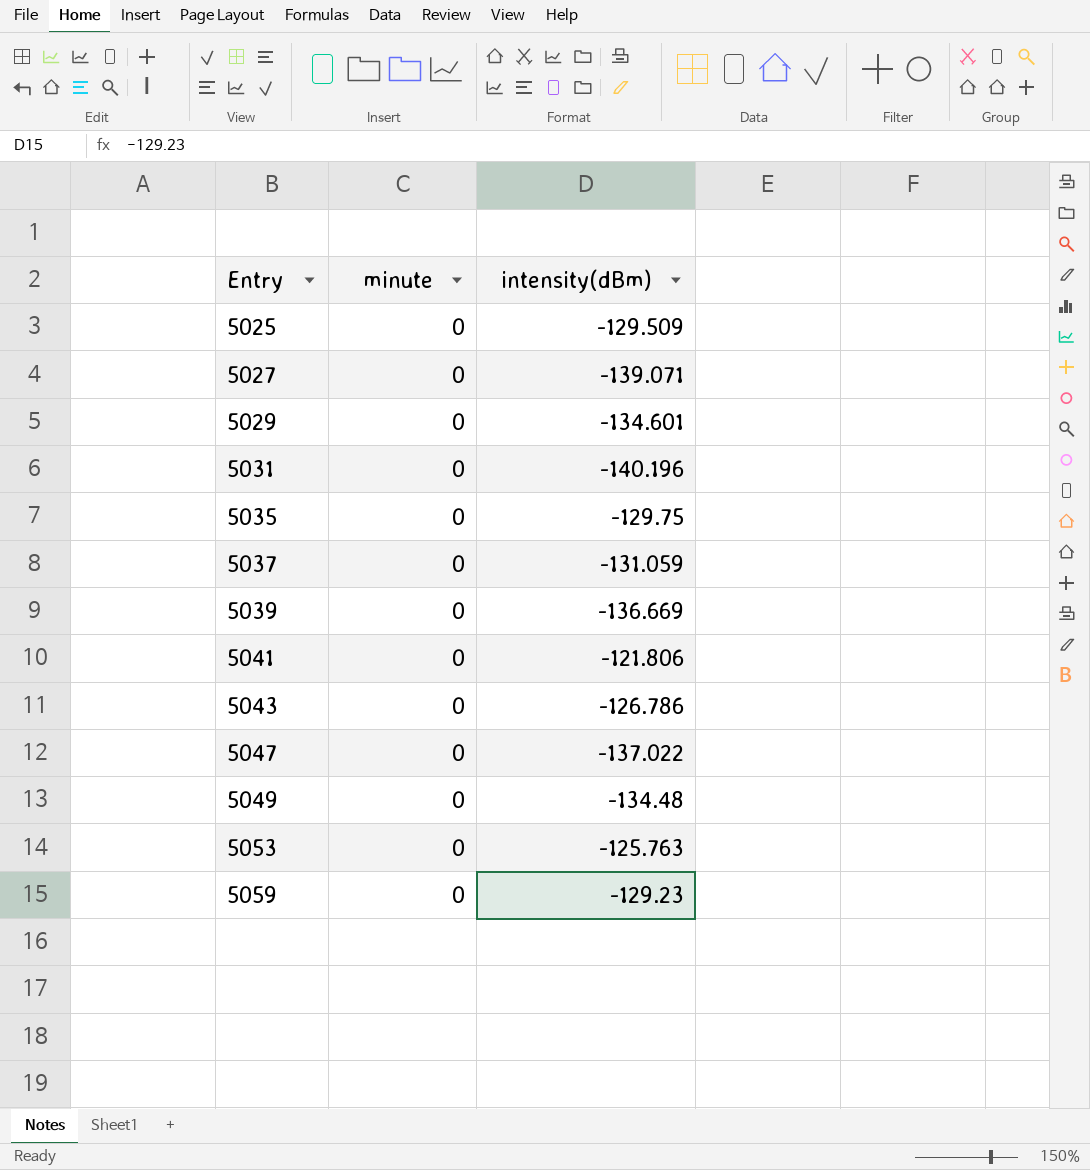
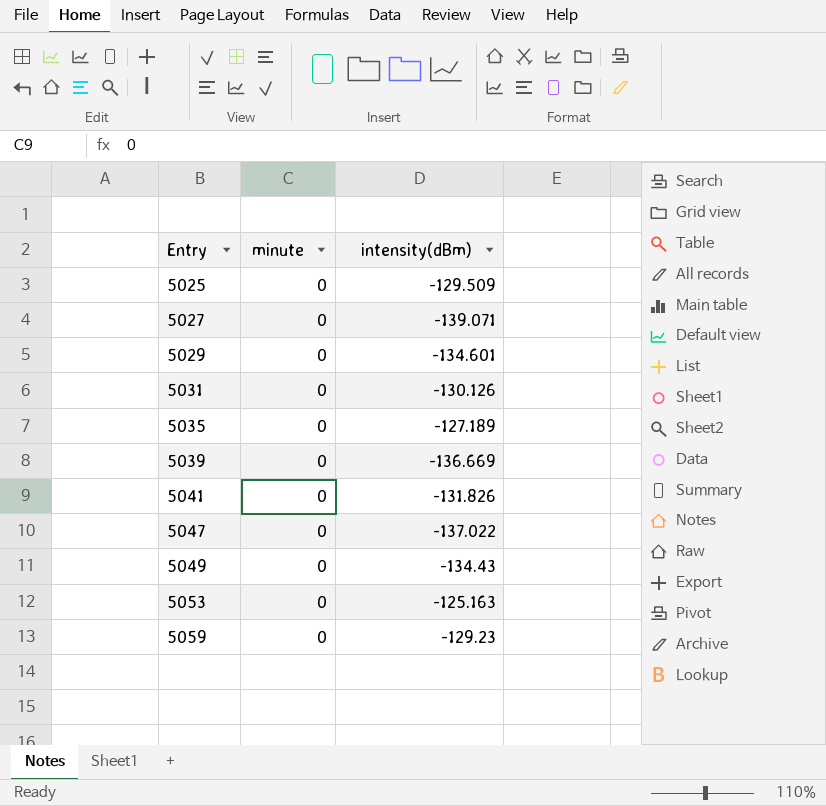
row 5037: 0 | -131.059 -> none
row 5043: 0 | -126.786 -> none
5031 | intensity(dBm): -140.196 -> -130.126
5035 | intensity(dBm): -129.75 -> -127.189
5041 | intensity(dBm): -121.806 -> -131.826
5049 | intensity(dBm): -134.48 -> -134.43
5053 | intensity(dBm): -125.763 -> -125.163

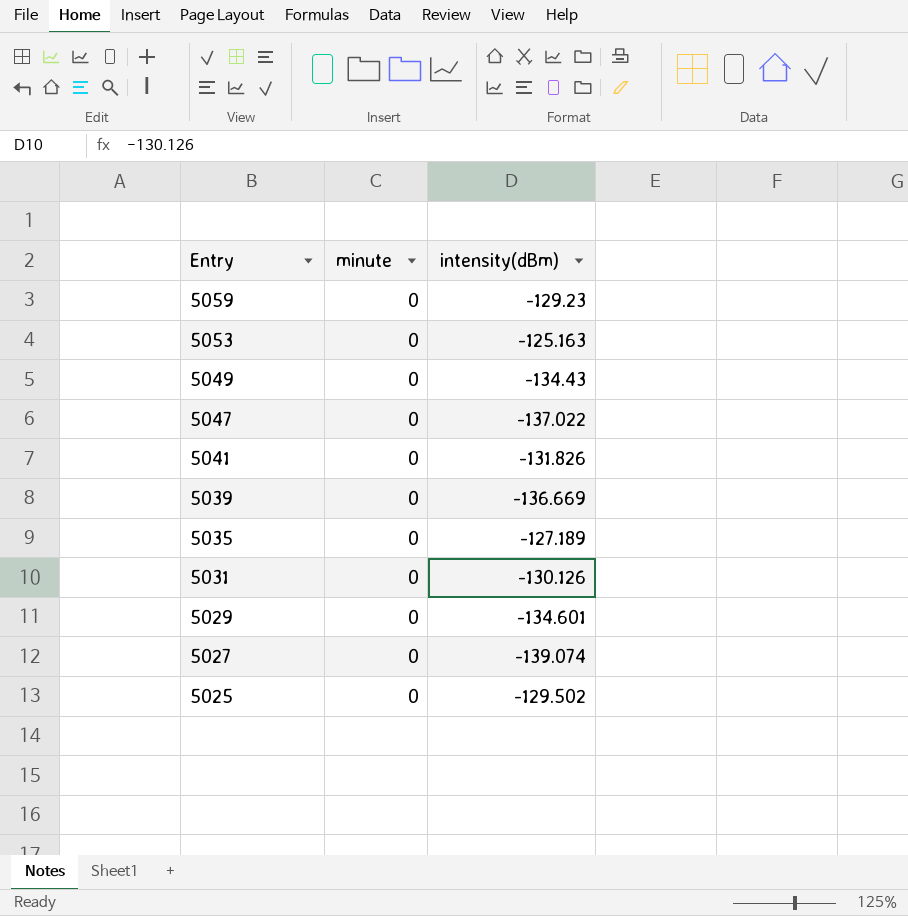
row order: Entry ascending -> Entry descending
5027 | intensity(dBm): -139.071 -> -139.074
5025 | intensity(dBm): -129.509 -> -129.502

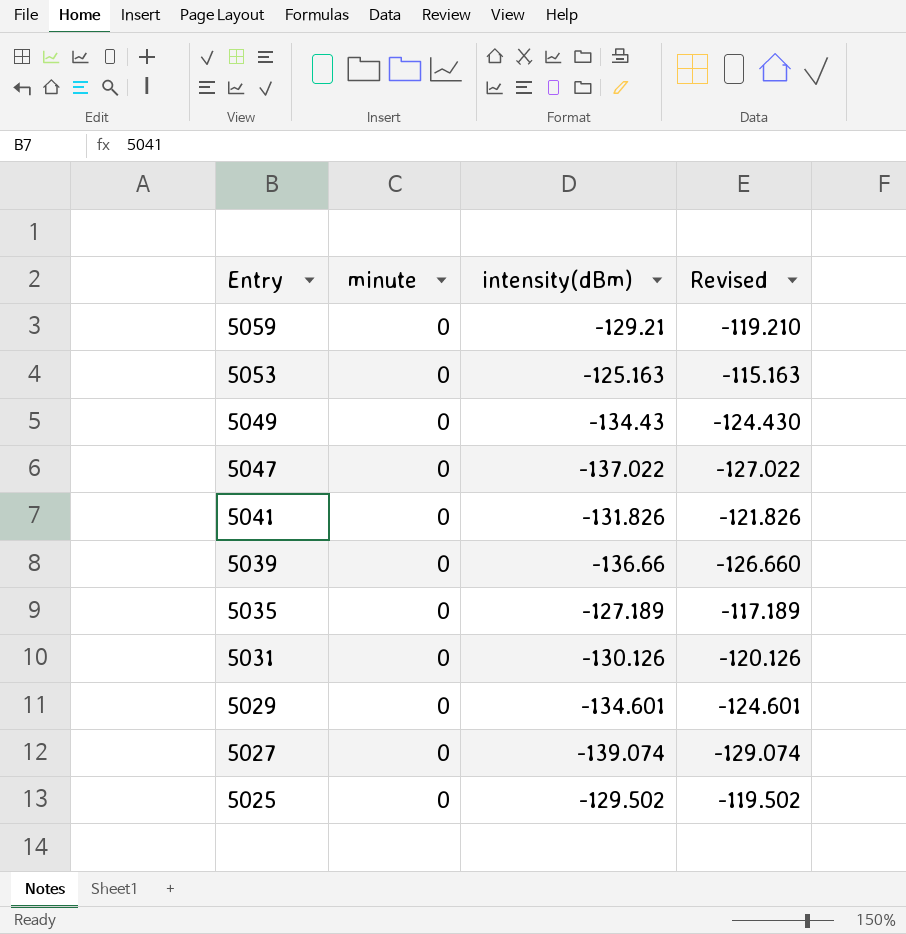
column Revised | formula: none -> [intensity(dBm)] + 10
5059 | intensity(dBm): -129.23 -> -129.21
5039 | intensity(dBm): -136.669 -> -136.66

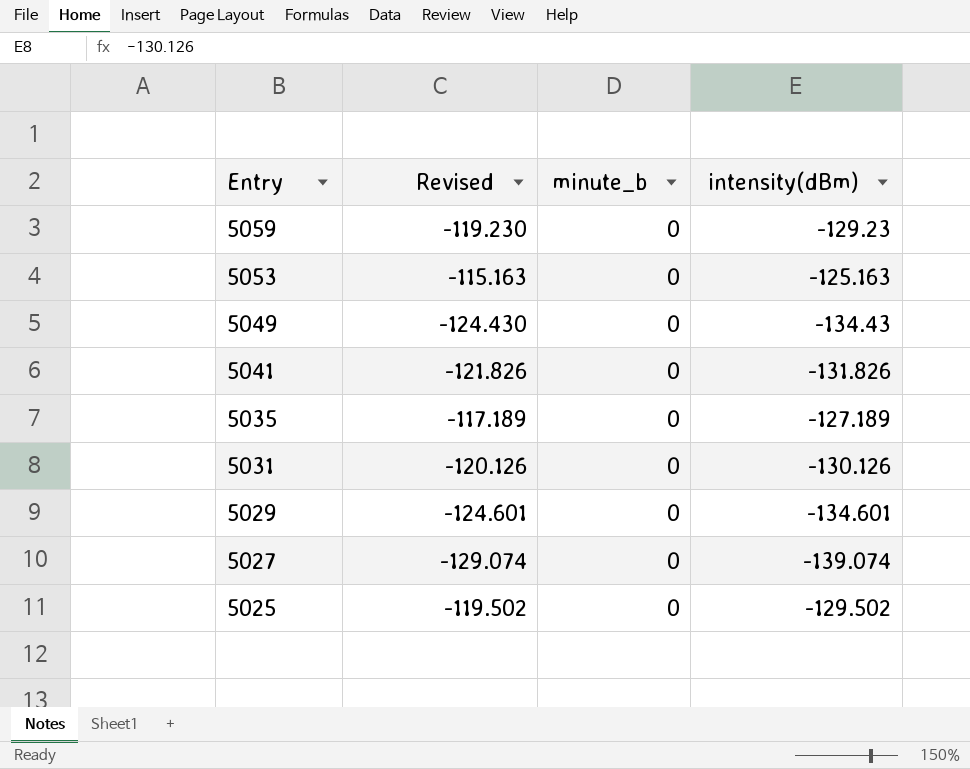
column Revised | position: 4 -> 2
column name: minute -> minute_b
row 5047: 0 | -137.022 | -127.022 -> none
row 5039: 0 | -136.66 | -126.660 -> none
5059 | Revised: -119.210 -> -119.230
5059 | intensity(dBm): -129.21 -> -129.23

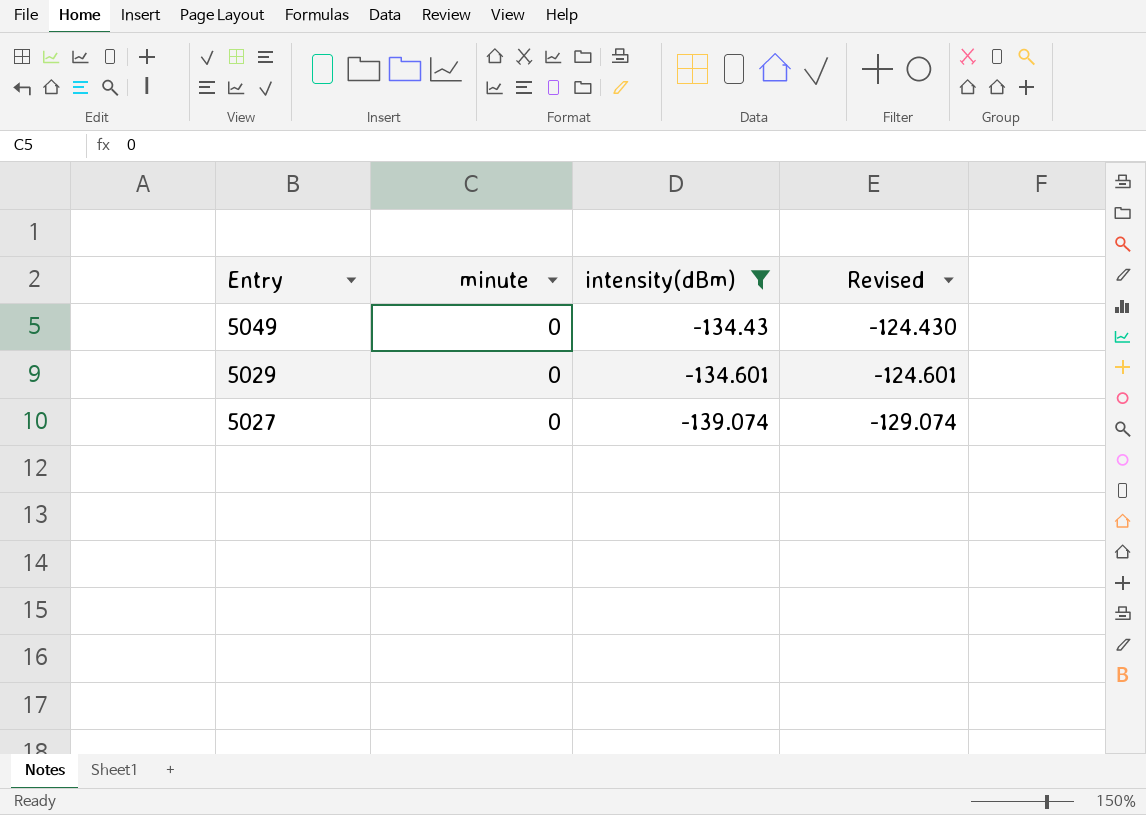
filter: none -> intensity(dBm) <= -134.43
column name: minute_b -> minute
column Revised | position: 2 -> 4

